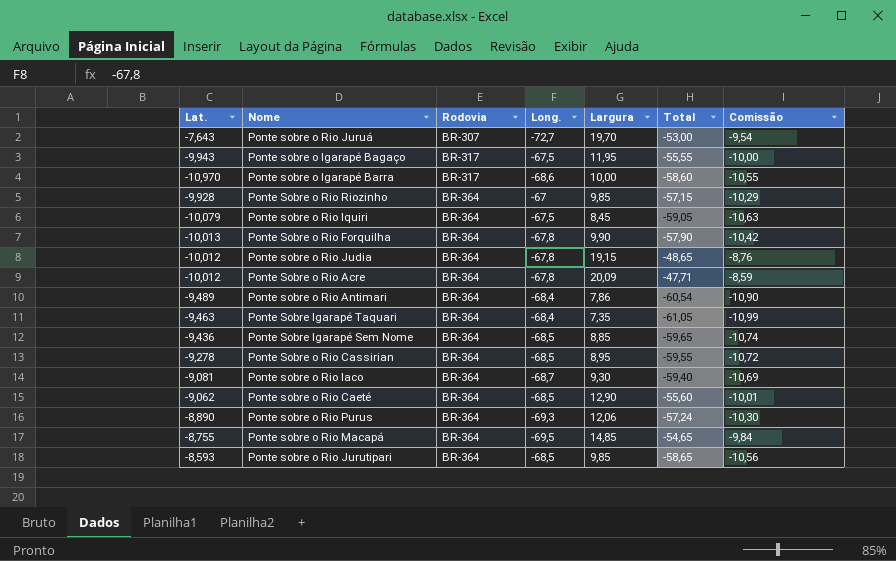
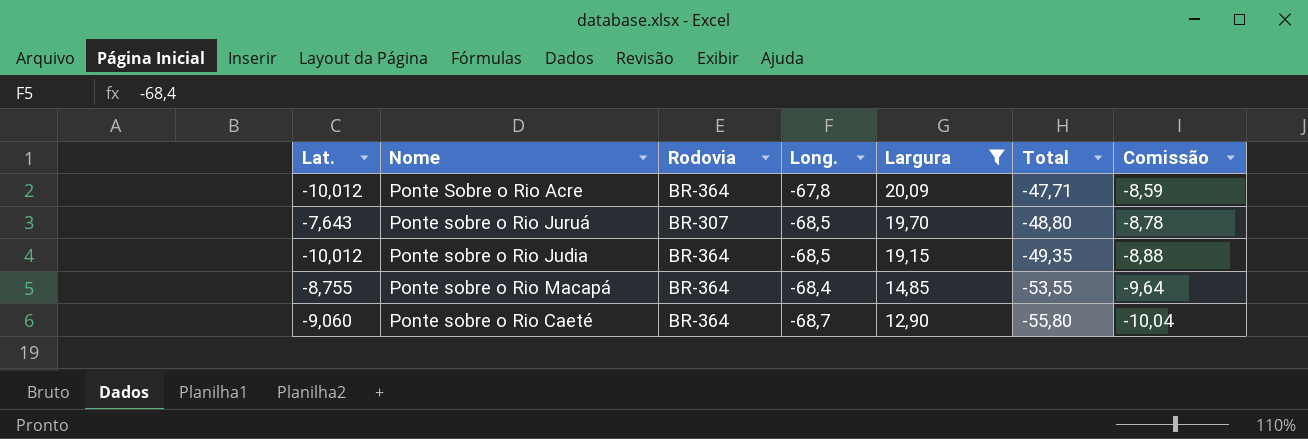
filter: none -> Largura >= 12,90
row order: Rodovia ascending -> Largura descending
Ponte sobre o Rio Juruá | Long.: -72,7 -> -68,5
Ponte sobre o Rio Juruá | Total: -53,00 -> -48,80
Ponte sobre o Rio Juruá | Comissão: -9,54 -> -8,78
Ponte sobre o Rio Judia | Long.: -67,8 -> -68,5
Ponte sobre o Rio Judia | Total: -48,65 -> -49,35
Ponte sobre o Rio Judia | Comissão: -8,76 -> -8,88
Ponte sobre o Rio Macapá | Long.: -69,5 -> -68,4
Ponte sobre o Rio Macapá | Total: -54,65 -> -53,55
Ponte sobre o Rio Macapá | Comissão: -9,84 -> -9,64
Ponte sobre o Rio Caeté | Lat.: -9,062 -> -9,060
Ponte sobre o Rio Caeté | Long.: -68,5 -> -68,7
Ponte sobre o Rio Caeté | Total: -55,60 -> -55,80
Ponte sobre o Rio Caeté | Comissão: -10,01 -> -10,04

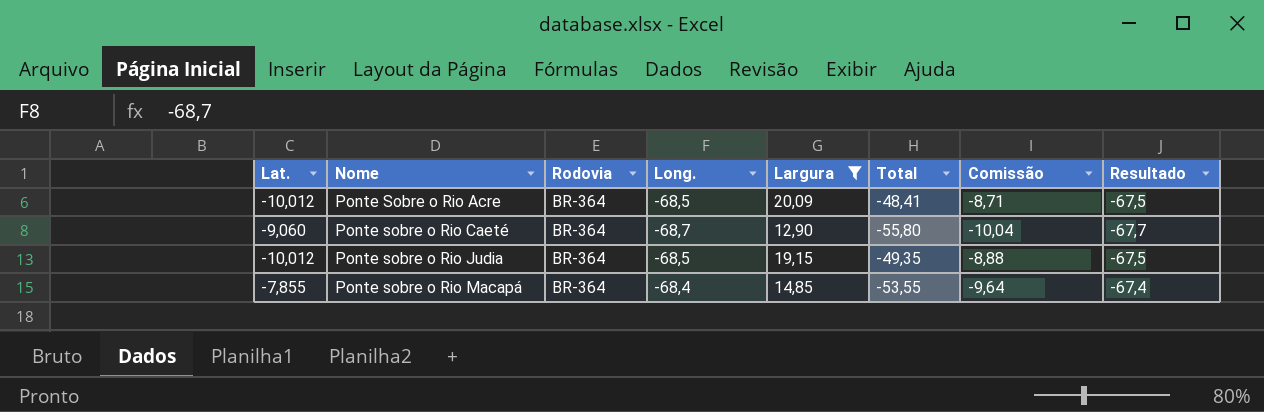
row order: Largura descending -> Nome ascending
column Resultado | formula: none -> [Long.] + 1
row Ponte sobre o Rio Juruá: -7,643 | BR-307 | -68,5 | 19,70 | -48,80 | -8,78 -> none
Ponte Sobre o Rio Acre | Long.: -67,8 -> -68,5
Ponte Sobre o Rio Acre | Total: -47,71 -> -48,41
Ponte Sobre o Rio Acre | Comissão: -8,59 -> -8,71
Ponte sobre o Rio Macapá | Lat.: -8,755 -> -7,855

